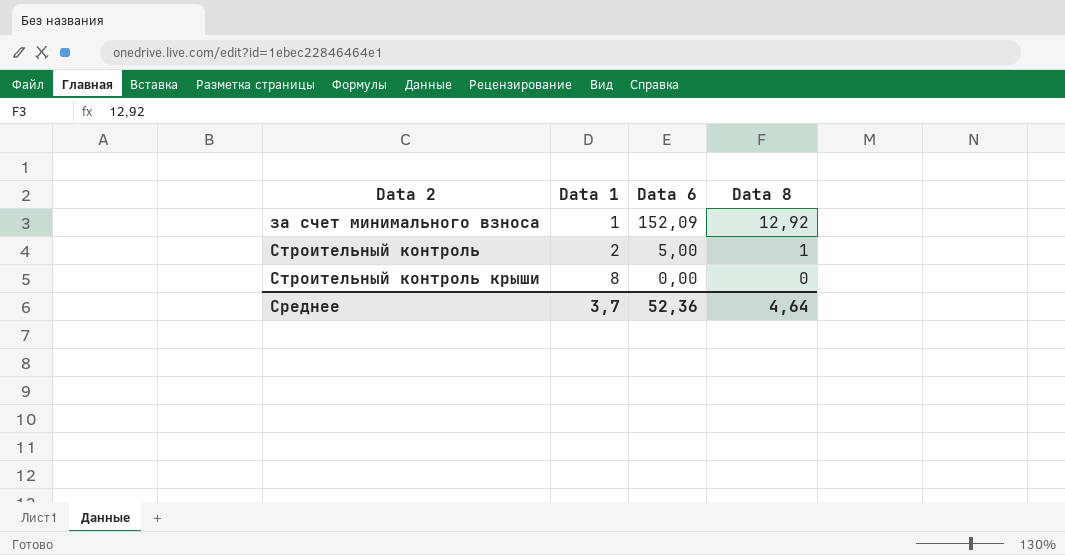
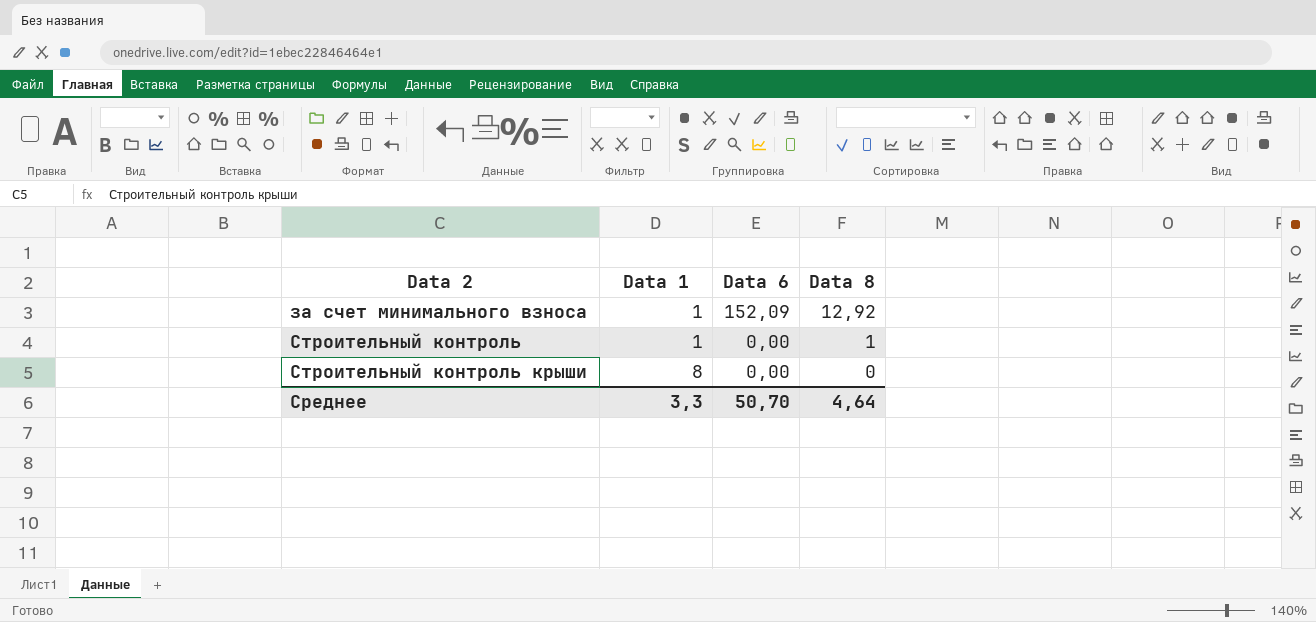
Строительный контроль | Data 1: 2 -> 1
Строительный контроль | Data 6: 5,00 -> 0,00
Среднее | Data 1: 3,7 -> 3,3
Среднее | Data 6: 52,36 -> 50,70

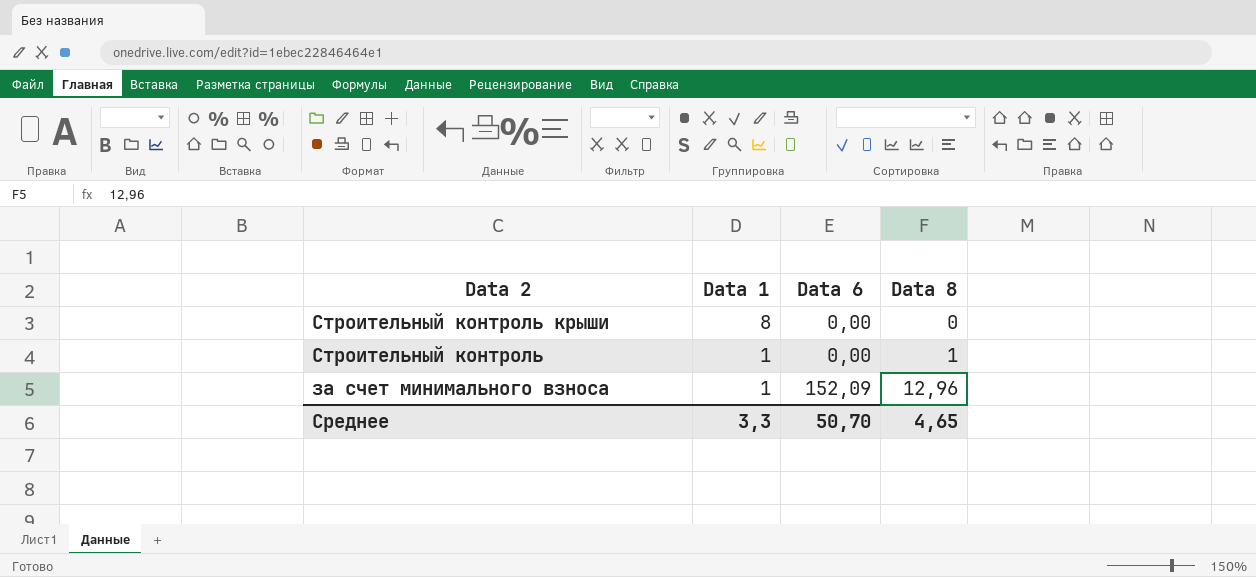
row order: Data 2 ascending -> Data 2 descending
за счет минимального взноса | Data 8: 12,92 -> 12,96
Среднее | Data 8: 4,64 -> 4,65

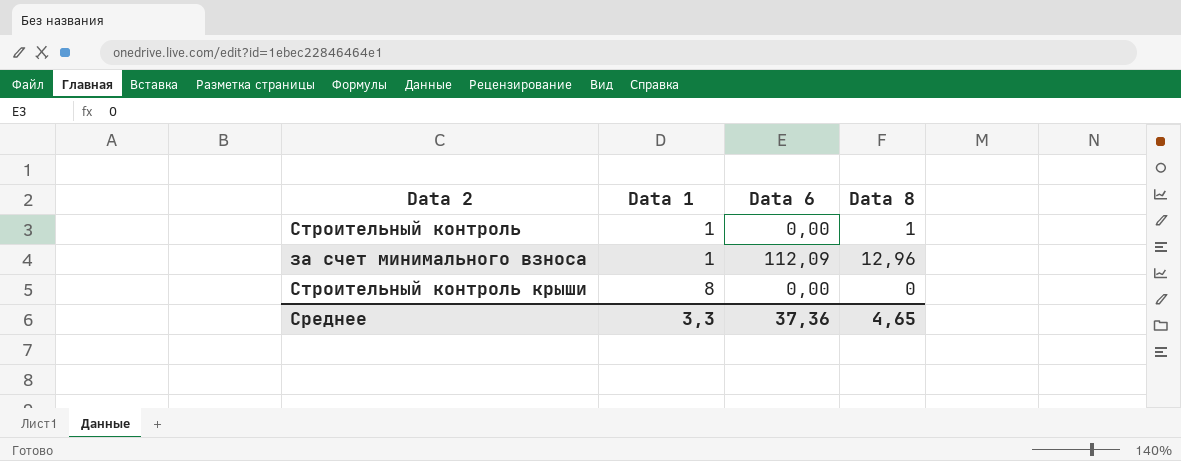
row order: Data 2 descending -> Data 1 ascending
за счет минимального взноса | Data 6: 152,09 -> 112,09
Среднее | Data 6: 50,70 -> 37,36

